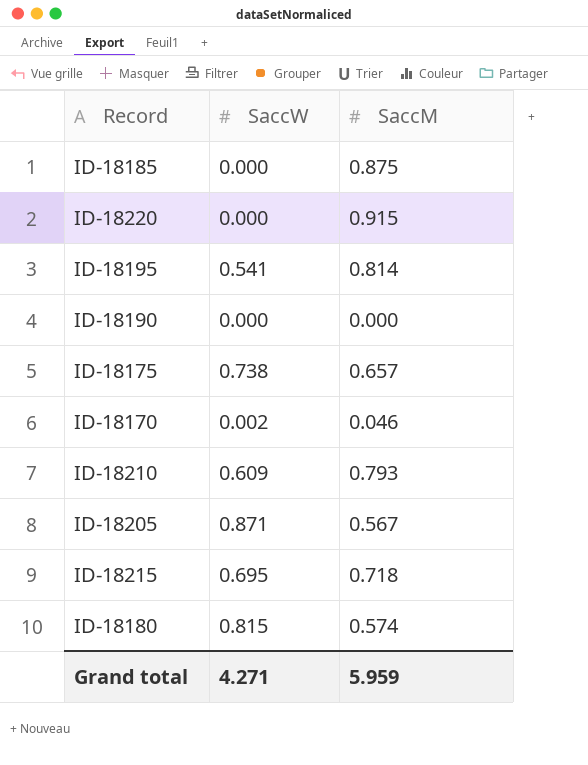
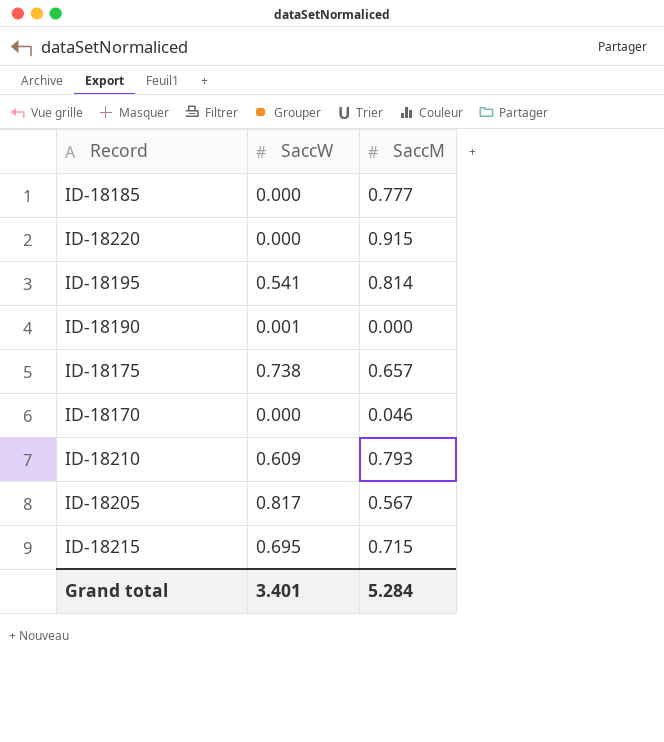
row ID-18180: 0.815 | 0.574 -> none
ID-18185 | SaccM: 0.875 -> 0.777
ID-18190 | SaccW: 0.000 -> 0.001
ID-18170 | SaccW: 0.002 -> 0.000
ID-18205 | SaccW: 0.871 -> 0.817
ID-18215 | SaccM: 0.718 -> 0.715
Grand total | SaccW: 4.271 -> 3.401
Grand total | SaccM: 5.959 -> 5.284

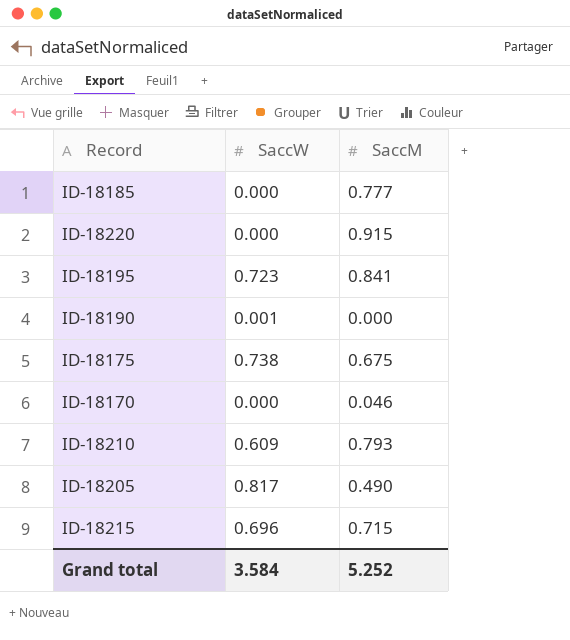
ID-18195 | SaccW: 0.541 -> 0.723
ID-18195 | SaccM: 0.814 -> 0.841
ID-18175 | SaccM: 0.657 -> 0.675
ID-18205 | SaccM: 0.567 -> 0.490
ID-18215 | SaccW: 0.695 -> 0.696
Grand total | SaccW: 3.401 -> 3.584
Grand total | SaccM: 5.284 -> 5.252

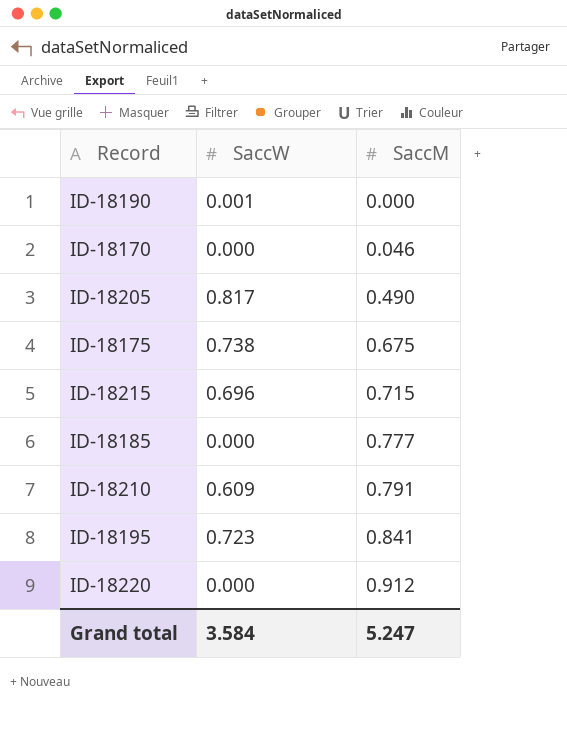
row order: none -> SaccM ascending
ID-18210 | SaccM: 0.793 -> 0.791
ID-18220 | SaccM: 0.915 -> 0.912
Grand total | SaccM: 5.252 -> 5.247

